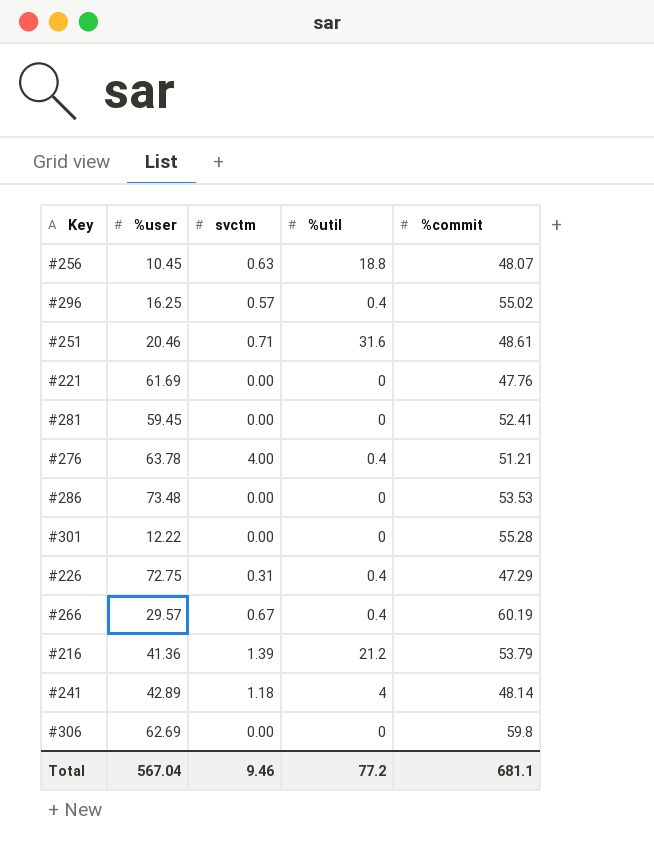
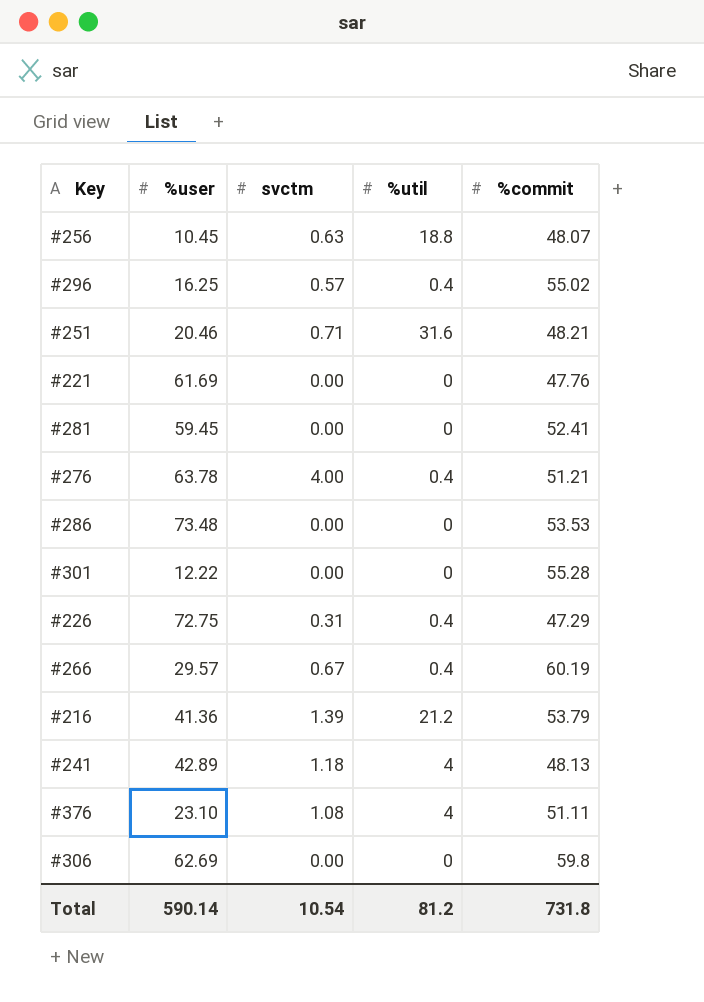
#251 | %commit: 48.61 -> 48.21
#241 | %commit: 48.14 -> 48.13
row #376: none -> 23.10 | 1.08 | 4 | 51.11
Total | %user: 567.04 -> 590.14
Total | svctm: 9.46 -> 10.54
Total | %util: 77.2 -> 81.2
Total | %commit: 681.1 -> 731.8

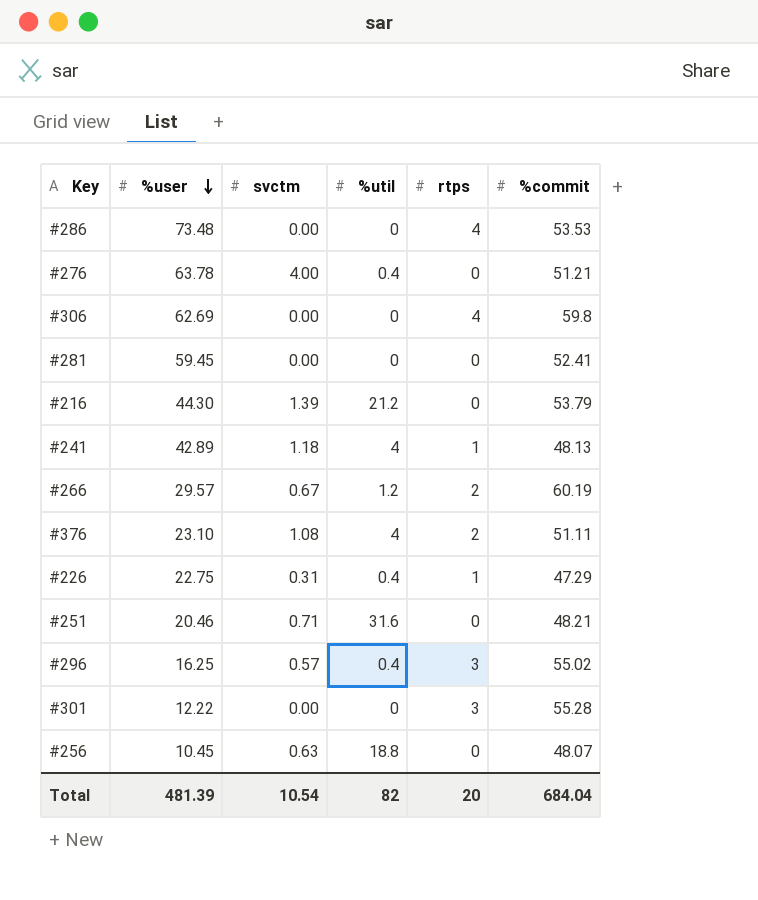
row order: none -> %user descending
column rtps | position: none -> 5
row #221: 61.69 | 0.00 | 0 | 47.76 -> none
#216 | %user: 41.36 -> 44.30
#266 | %util: 0.4 -> 1.2
#226 | %user: 72.75 -> 22.75
Total | %user: 590.14 -> 481.39
Total | %util: 81.2 -> 82
Total | %commit: 731.8 -> 684.04

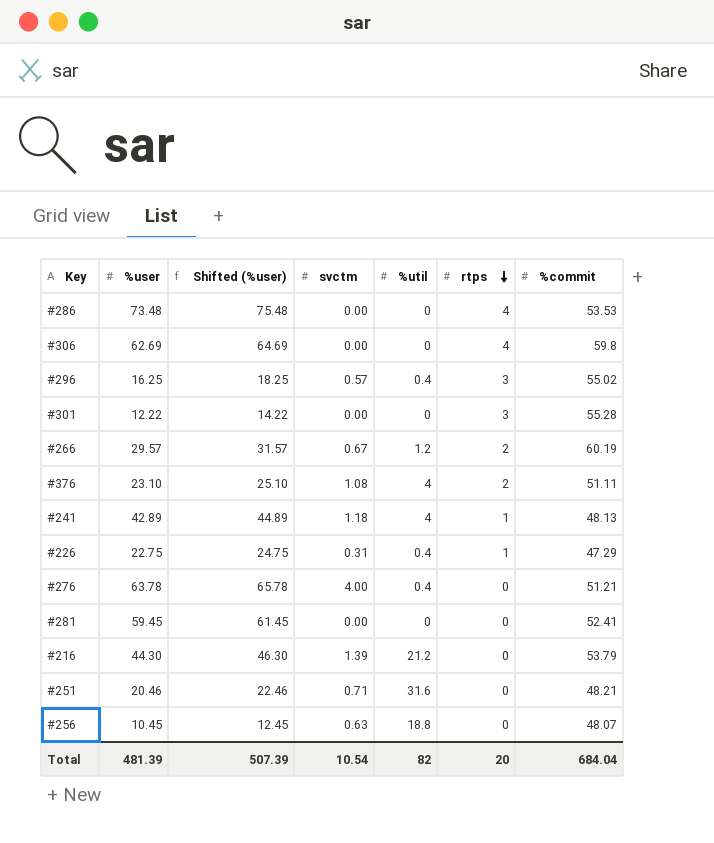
row order: %user descending -> rtps descending
column Shifted (%user) | formula: none -> [%user] + 2

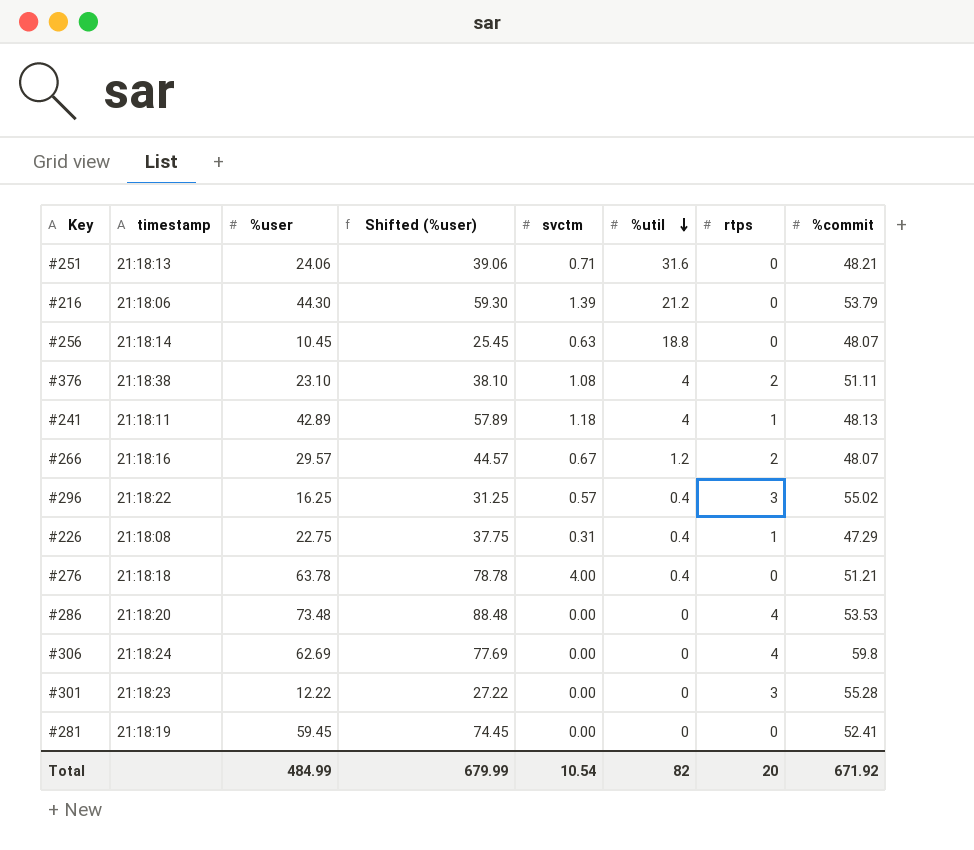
row order: rtps descending -> %util descending
column timestamp | position: none -> 2
column Shifted (%user) | formula: [%user] + 2 -> [%user] + 15
#251 | %user: 20.46 -> 24.06
#266 | %commit: 60.19 -> 48.07
Total | %user: 481.39 -> 484.99
Total | Shifted (%user): 507.39 -> 679.99
Total | %commit: 684.04 -> 671.92

